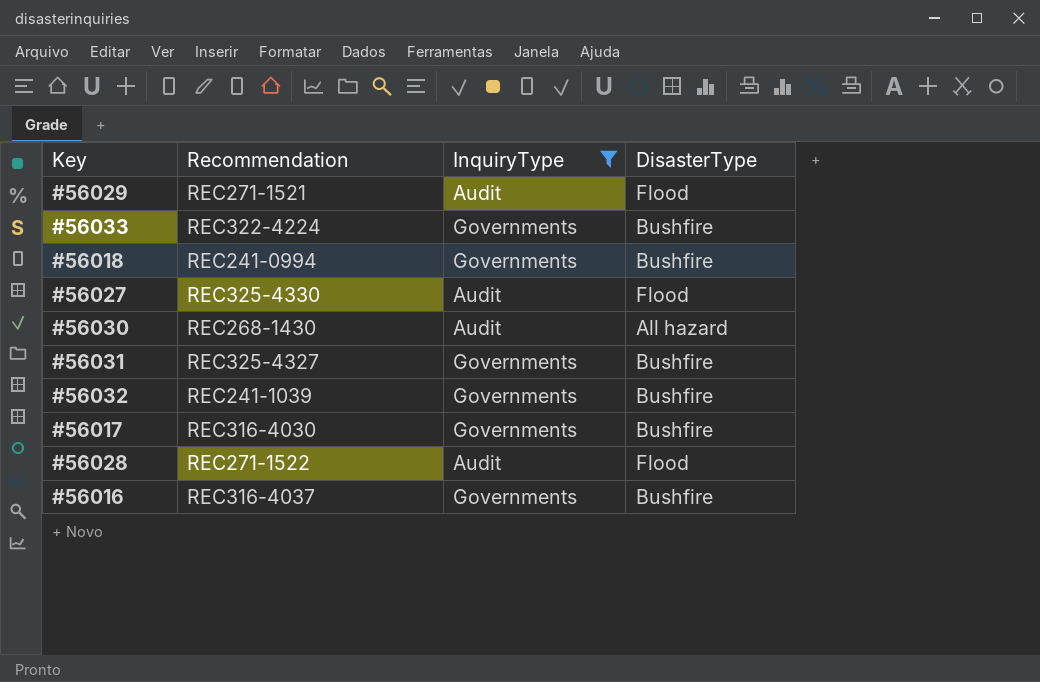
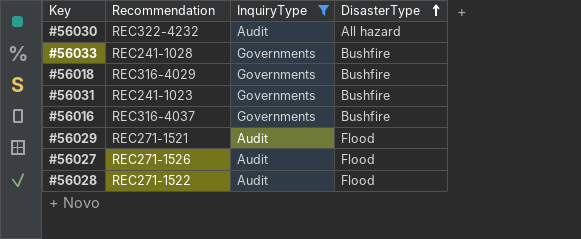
row order: none -> DisasterType ascending
row #56032: REC241-1039 | Governments | Bushfire -> none
row #56017: REC316-4030 | Governments | Bushfire -> none
#56030 | Recommendation: REC268-1430 -> REC322-4232
#56033 | Recommendation: REC322-4224 -> REC241-1028
#56018 | Recommendation: REC241-0994 -> REC316-4029
#56031 | Recommendation: REC325-4327 -> REC241-1023
#56027 | Recommendation: REC325-4330 -> REC271-1526

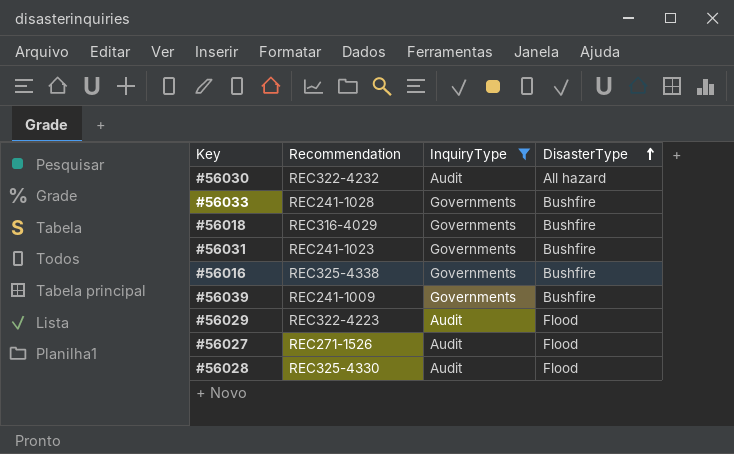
#56016 | Recommendation: REC316-4037 -> REC325-4338
row #56039: none -> REC241-1009 | Governments | Bushfire
#56029 | Recommendation: REC271-1521 -> REC322-4223
#56028 | Recommendation: REC271-1522 -> REC325-4330

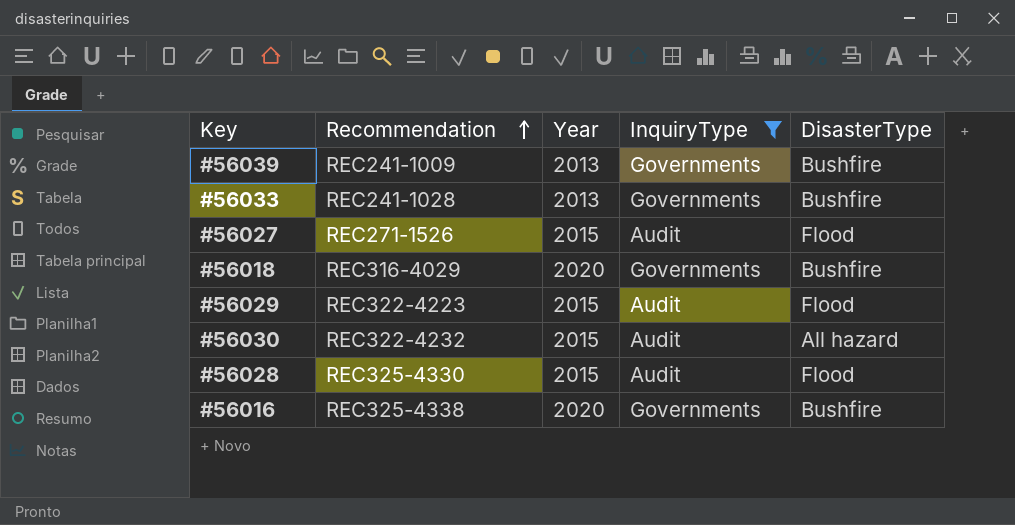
row order: DisasterType ascending -> Recommendation ascending
column Year | position: none -> 3
row #56031: REC241-1023 | Governments | Bushfire -> none

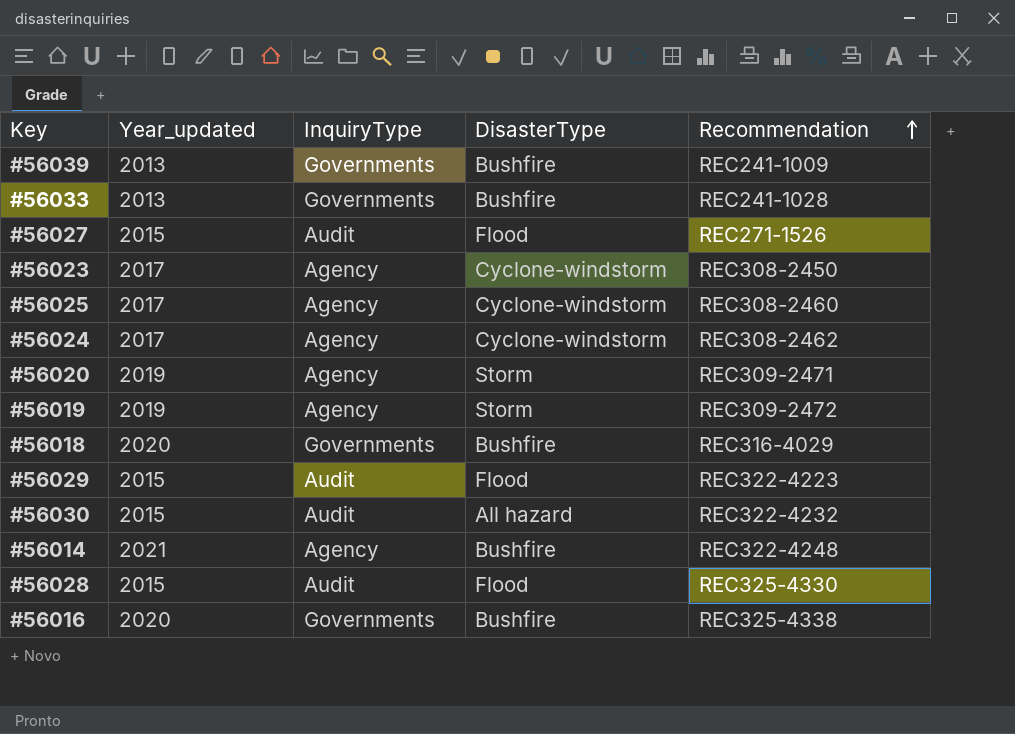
filter: InquiryType != Agency -> none
column name: Year -> Year_updated
column Recommendation | position: 2 -> 5

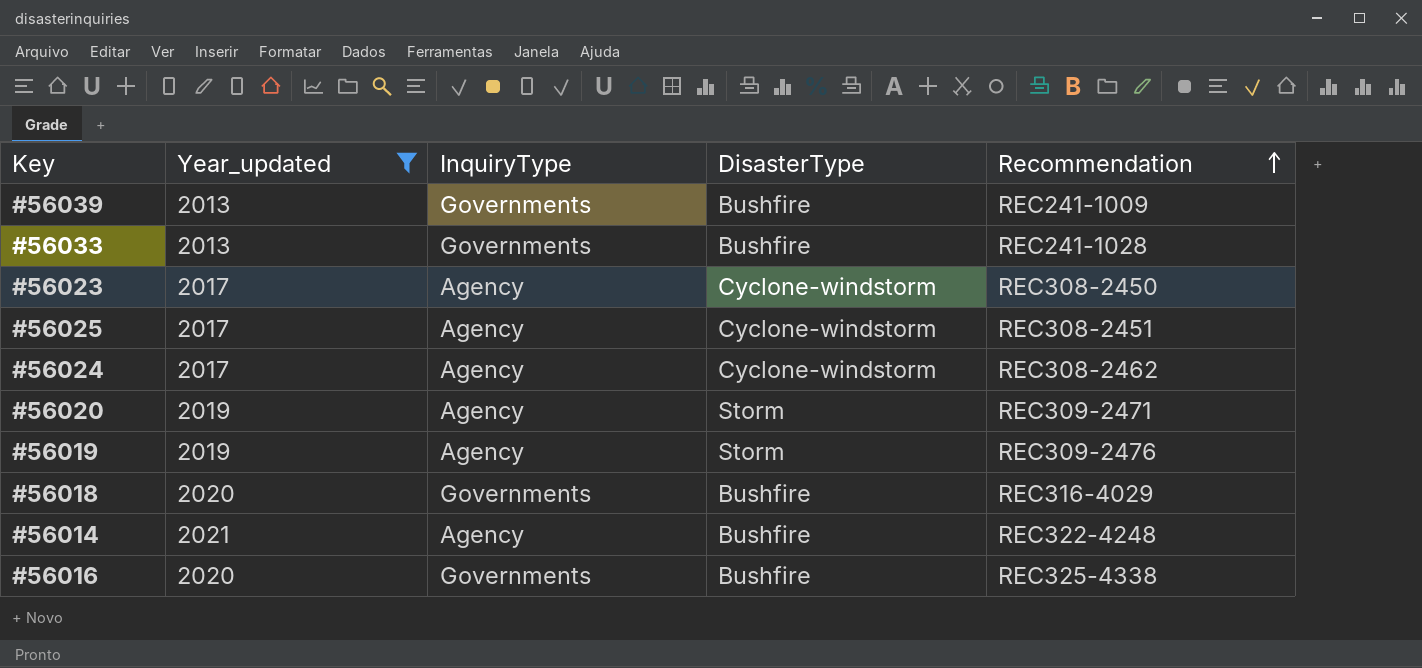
filter: none -> Year_updated != 2015
#56025 | Recommendation: REC308-2460 -> REC308-2451
#56019 | Recommendation: REC309-2472 -> REC309-2476

